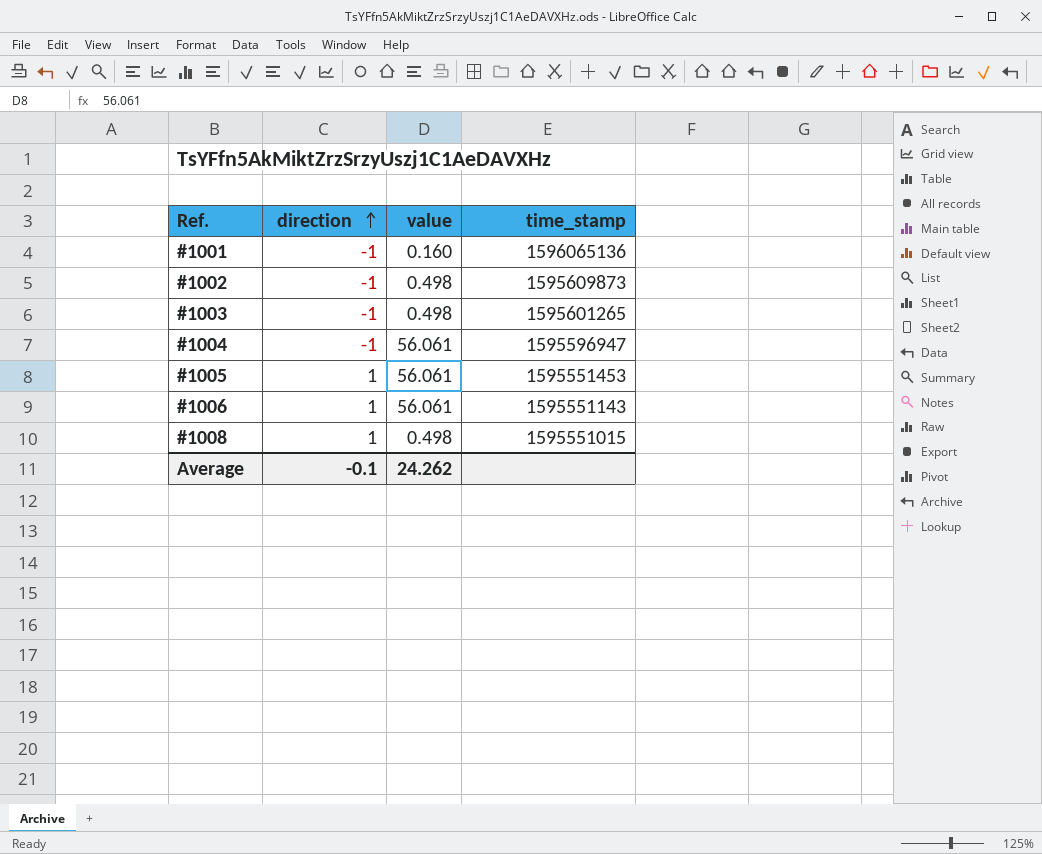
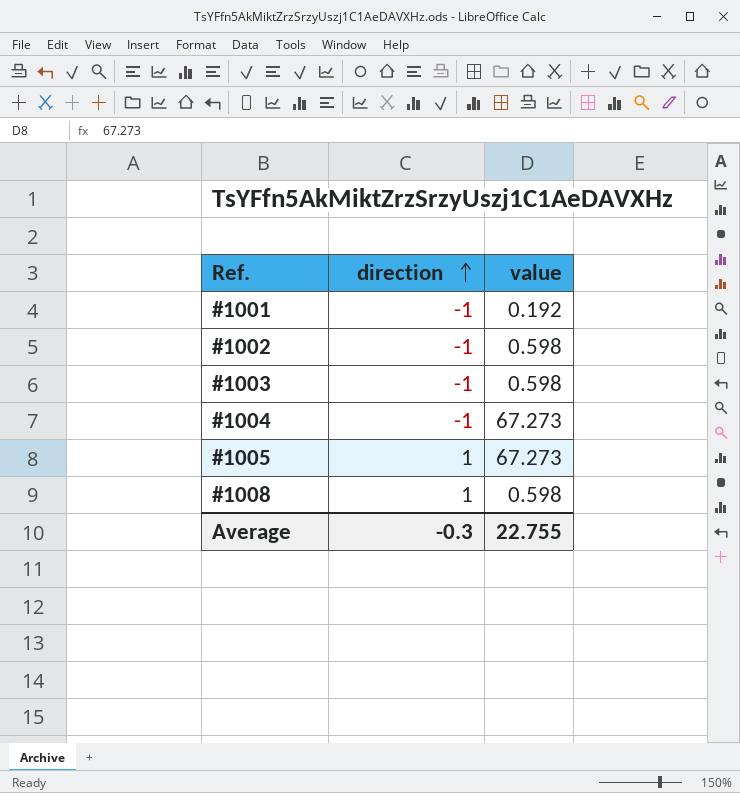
column time_stamp | position: 4 -> none
row #1006: 1 | 56.061 | 1595551143 -> none
#1001 | value: 0.160 -> 0.192
#1002 | value: 0.498 -> 0.598
#1003 | value: 0.498 -> 0.598
#1004 | value: 56.061 -> 67.273
#1005 | value: 56.061 -> 67.273
#1008 | value: 0.498 -> 0.598
Average | direction: -0.1 -> -0.3
Average | value: 24.262 -> 22.755

